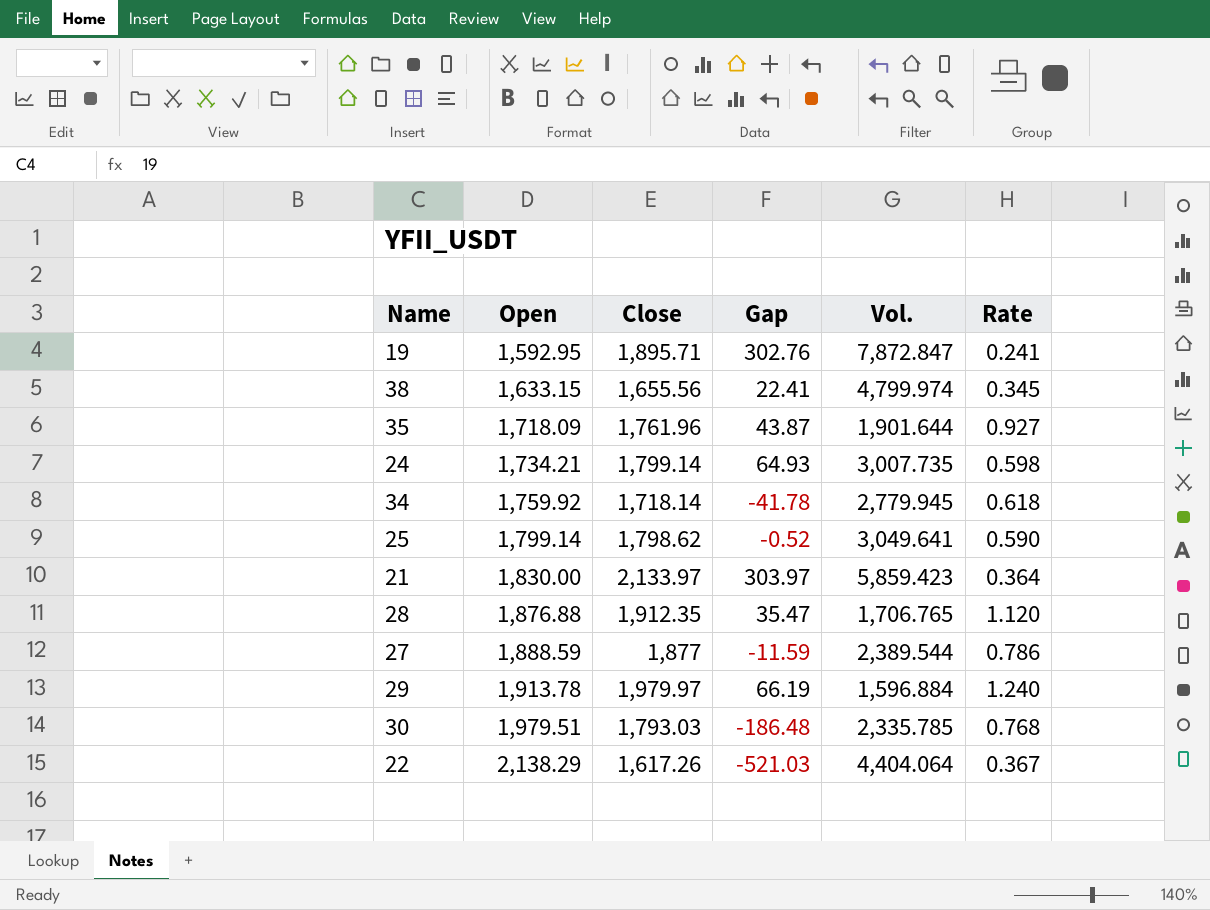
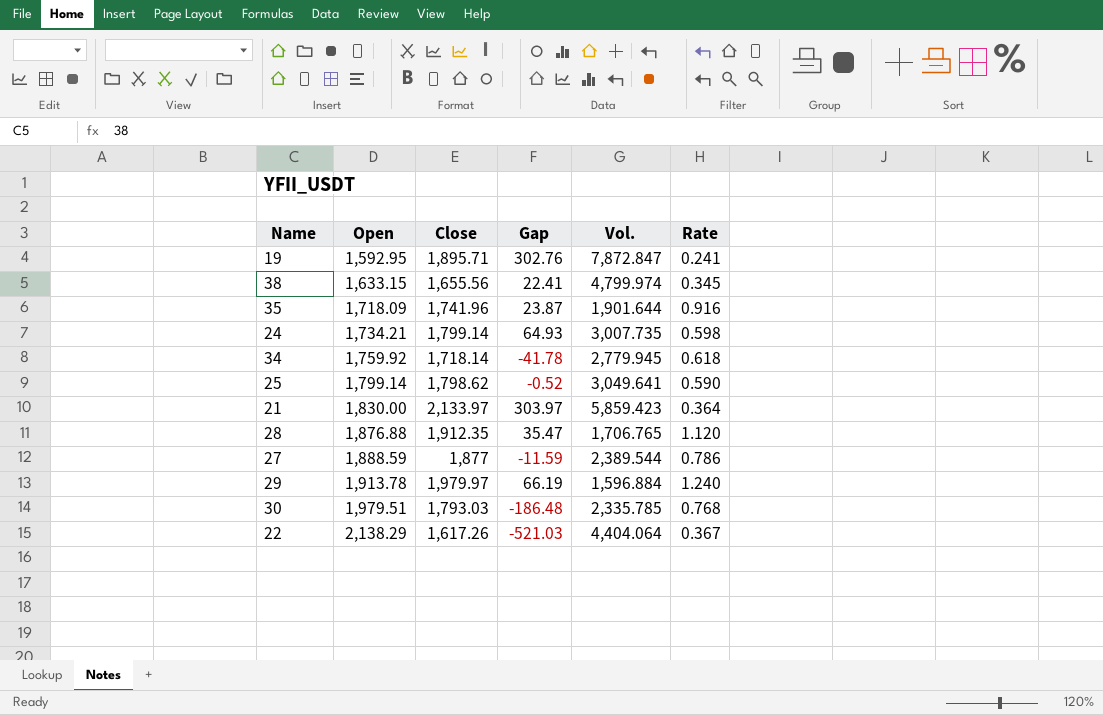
35 | Close: 1,761.96 -> 1,741.96
35 | Gap: 43.87 -> 23.87
35 | Rate: 0.927 -> 0.916

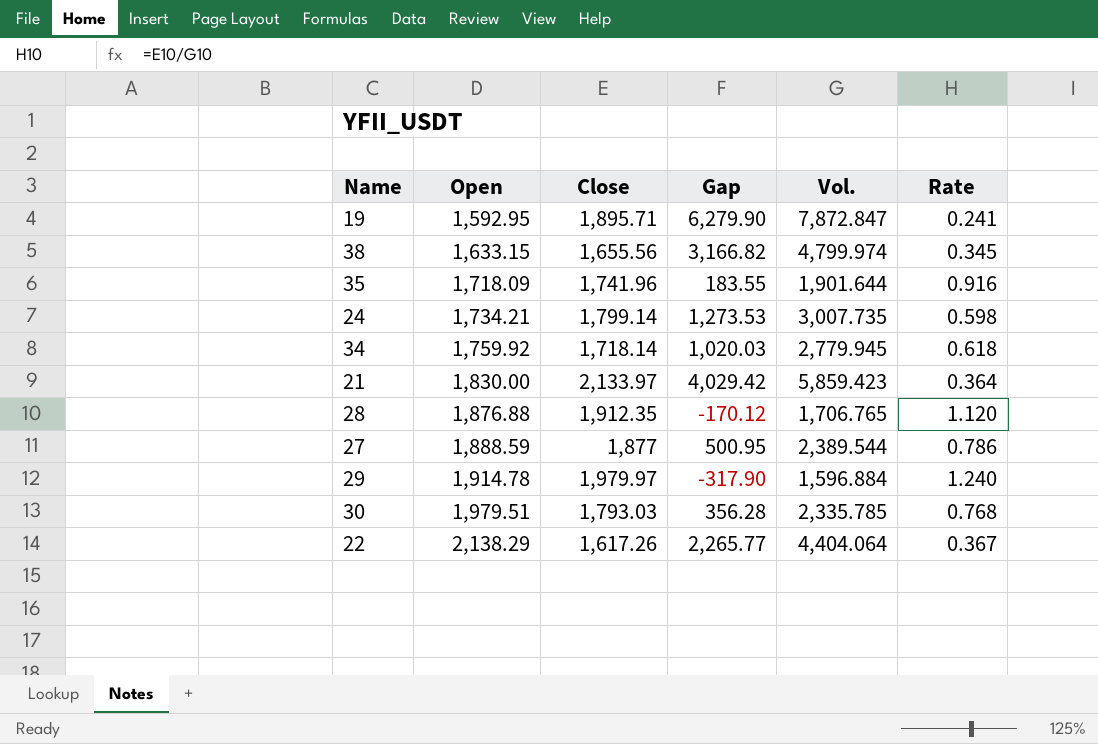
column Gap | formula: [Close] - [Open] -> [Vol.] - [Open]
row 25: 1,799.14 | 1,798.62 | -0.52 | 3,049.641 | 0.590 -> none
29 | Open: 1,913.78 -> 1,914.78

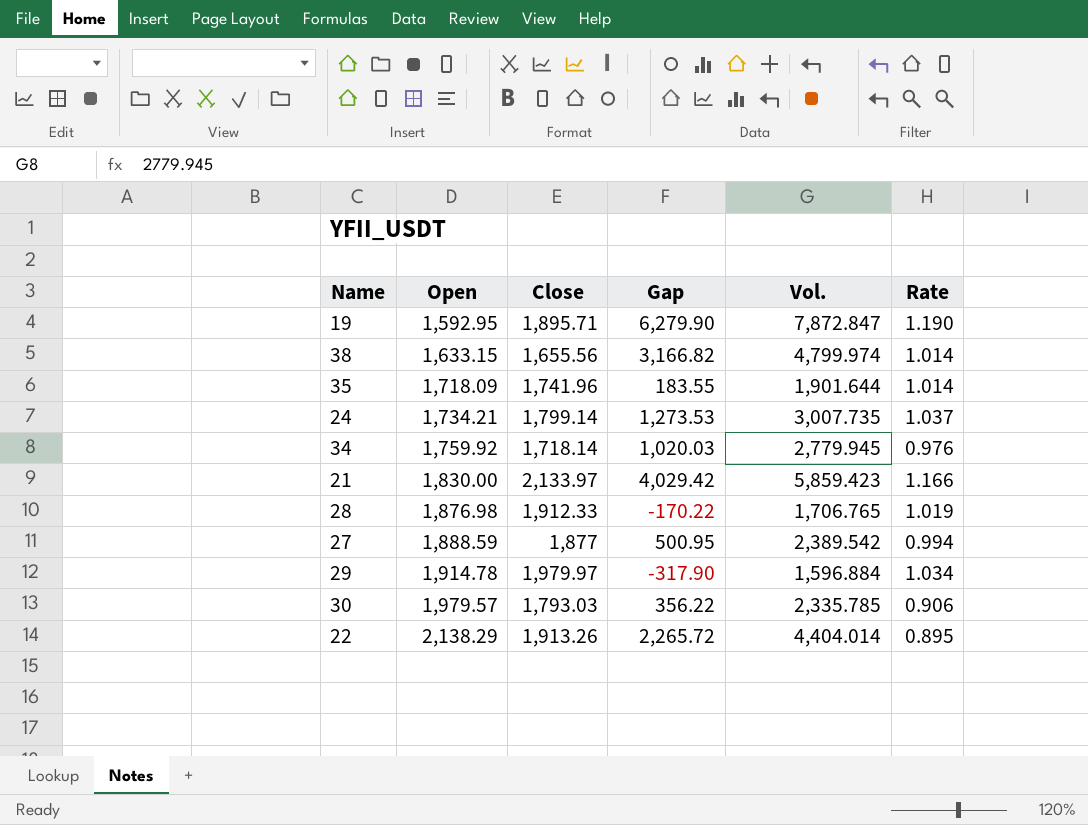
column Rate | formula: [Close] / [Vol.] -> [Close] / [Open]
28 | Open: 1,876.88 -> 1,876.98
28 | Close: 1,912.35 -> 1,912.33
28 | Gap: -170.12 -> -170.22
27 | Vol.: 2,389.544 -> 2,389.542
30 | Open: 1,979.51 -> 1,979.57
30 | Gap: 356.28 -> 356.22
22 | Close: 1,617.26 -> 1,913.26
22 | Gap: 2,265.77 -> 2,265.72
22 | Vol.: 4,404.064 -> 4,404.014

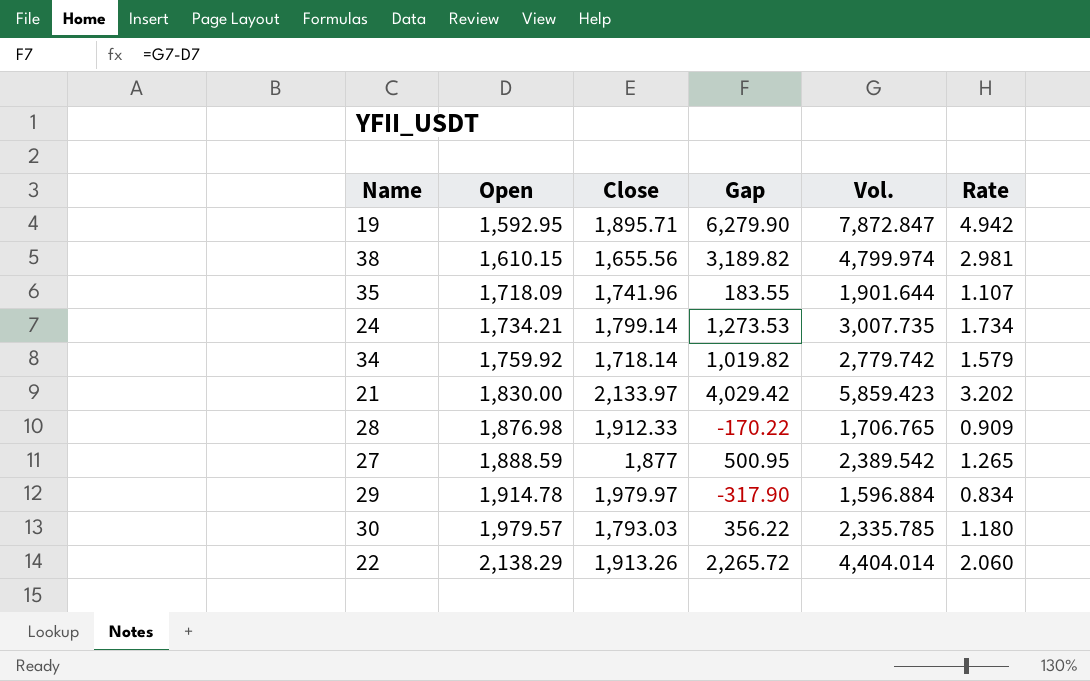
column Rate | formula: [Close] / [Open] -> [Vol.] / [Open]
38 | Open: 1,633.15 -> 1,610.15
38 | Gap: 3,166.82 -> 3,189.82
34 | Gap: 1,020.03 -> 1,019.82
34 | Vol.: 2,779.945 -> 2,779.742

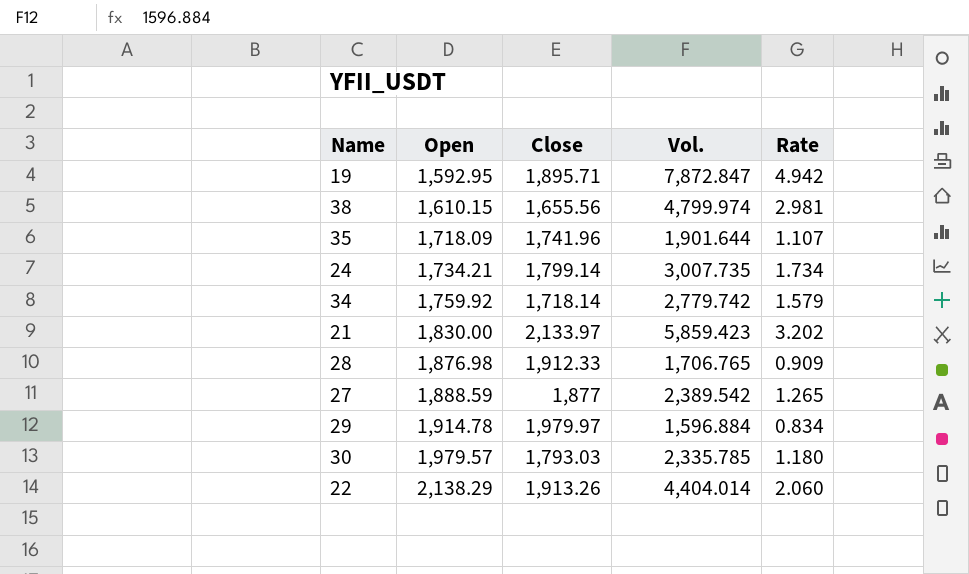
column Gap | formula: [Vol.] - [Open] -> none

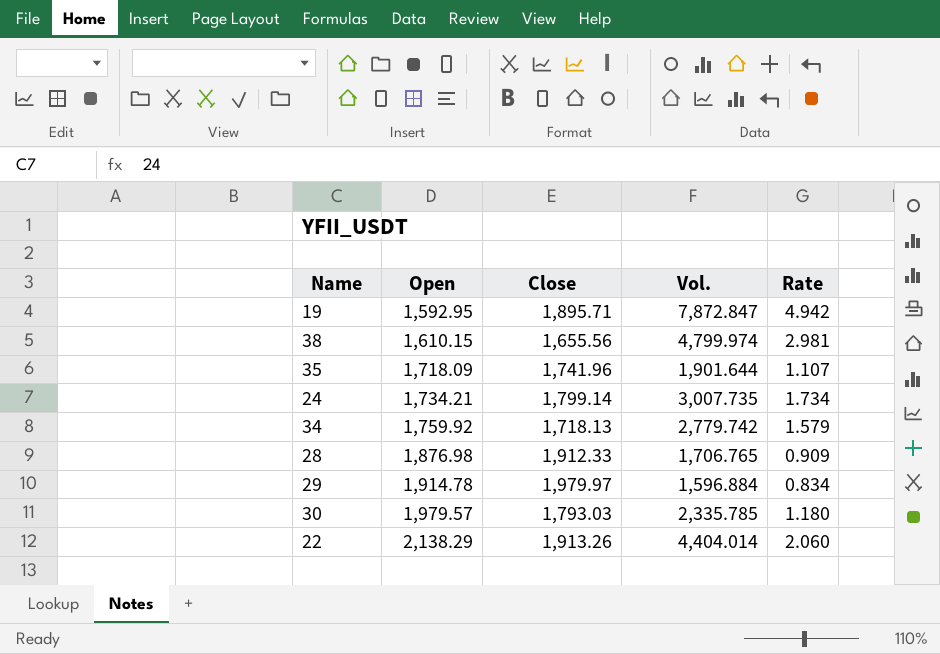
row 21: 1,830.00 | 2,133.97 | 5,859.423 | 3.202 -> none
row 27: 1,888.59 | 1,877 | 2,389.542 | 1.265 -> none
34 | Close: 1,718.14 -> 1,718.13

